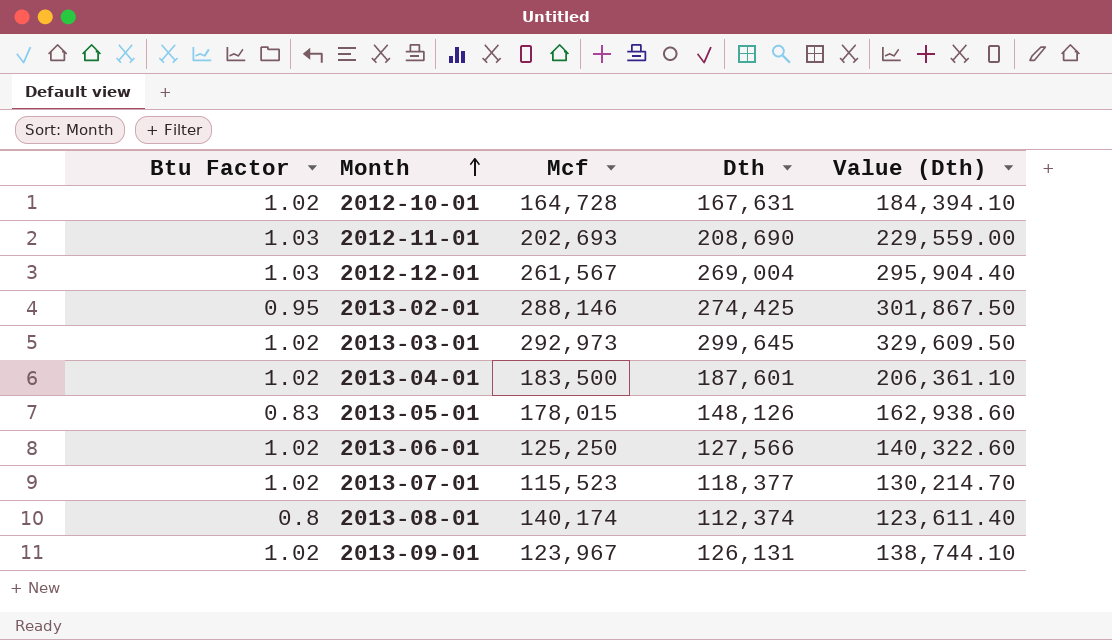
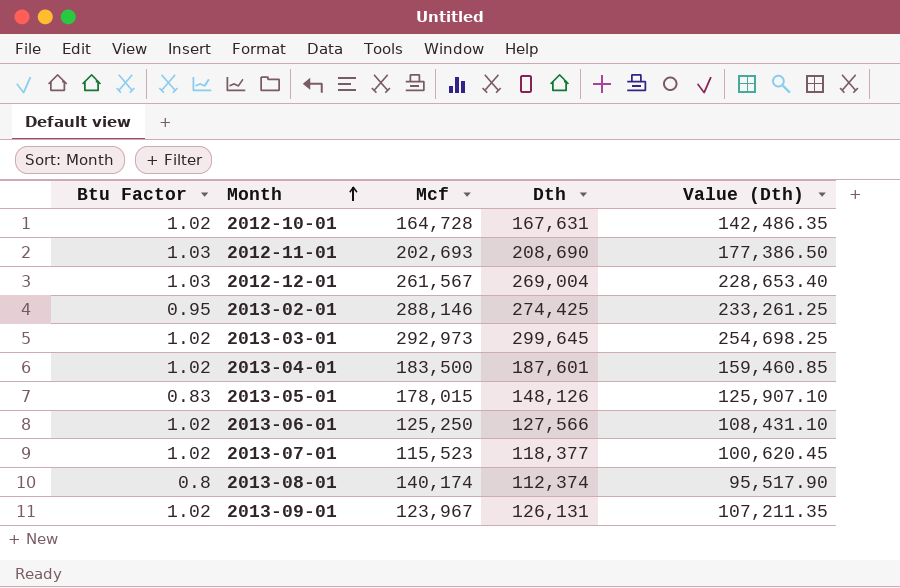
column Value (Dth) | formula: [Dth] * 1.1 -> [Dth] * 0.85

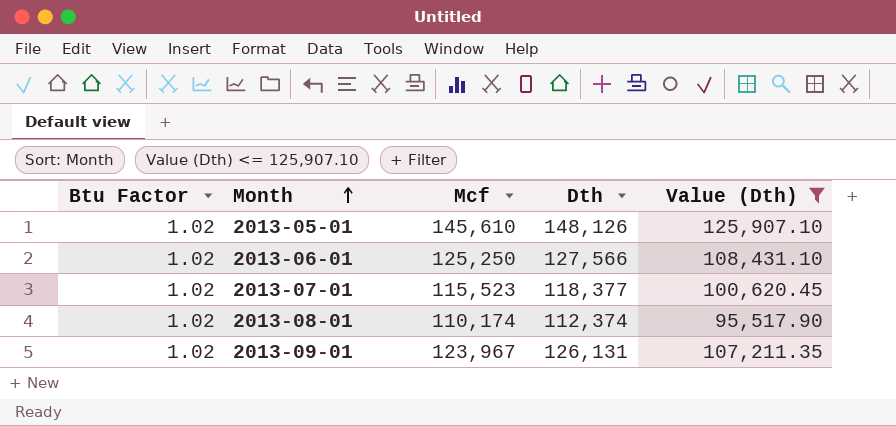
filter: none -> Value (Dth) <= 125,907.10
2013-05-01 | Btu Factor: 0.83 -> 1.02
2013-05-01 | Mcf: 178,015 -> 145,610
2013-08-01 | Btu Factor: 0.8 -> 1.02
2013-08-01 | Mcf: 140,174 -> 110,174

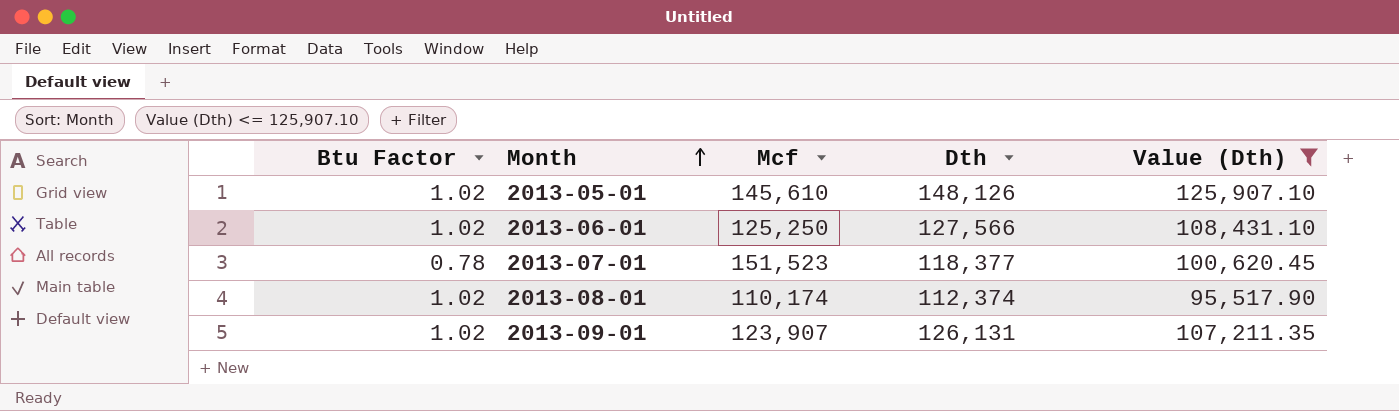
2013-07-01 | Btu Factor: 1.02 -> 0.78
2013-07-01 | Mcf: 115,523 -> 151,523
2013-09-01 | Mcf: 123,967 -> 123,907

